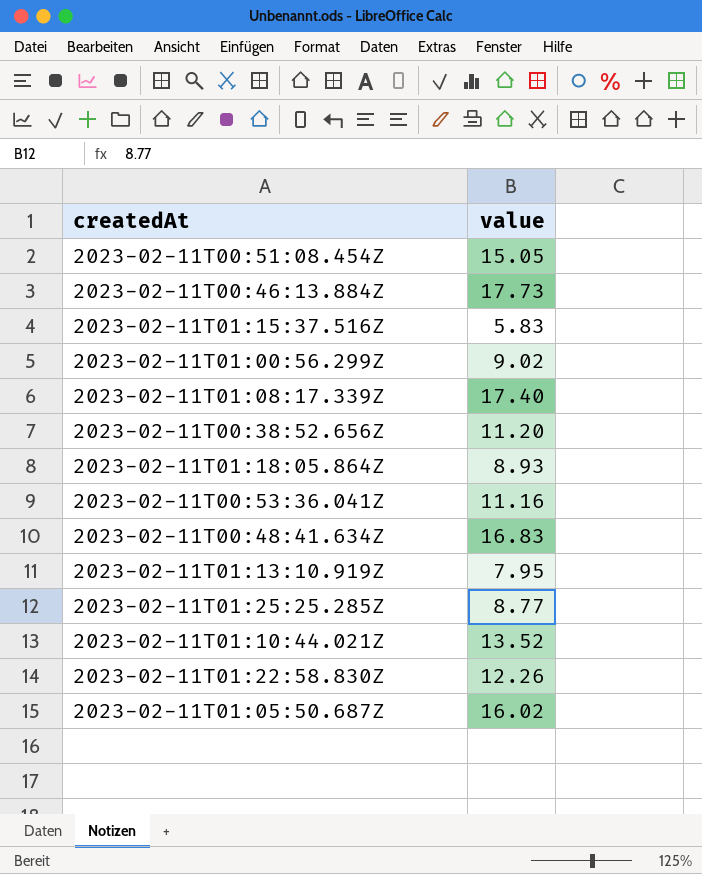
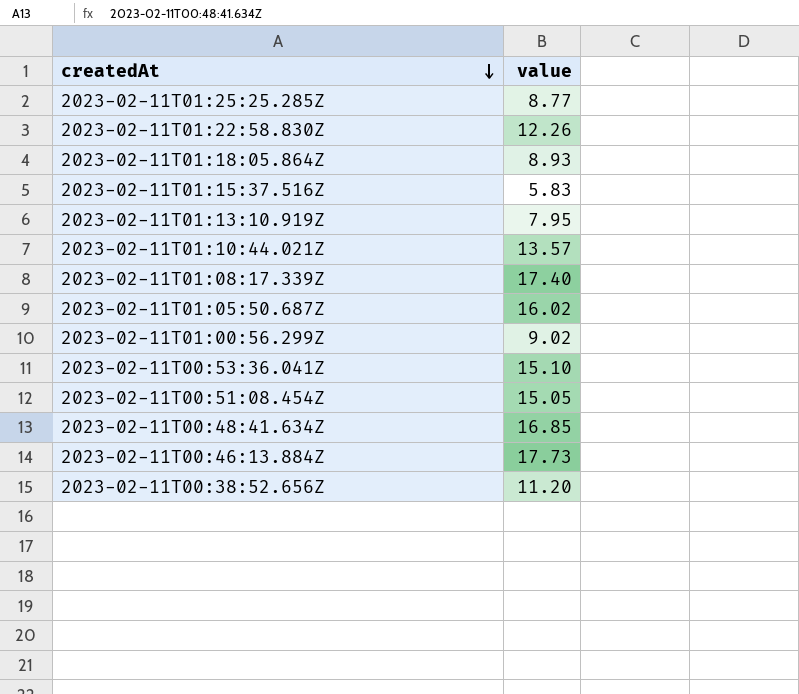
row order: none -> createdAt descending
2023-02-11T01:10:44.021Z | value: 13.52 -> 13.57
2023-02-11T00:53:36.041Z | value: 11.16 -> 15.10
2023-02-11T00:48:41.634Z | value: 16.83 -> 16.85

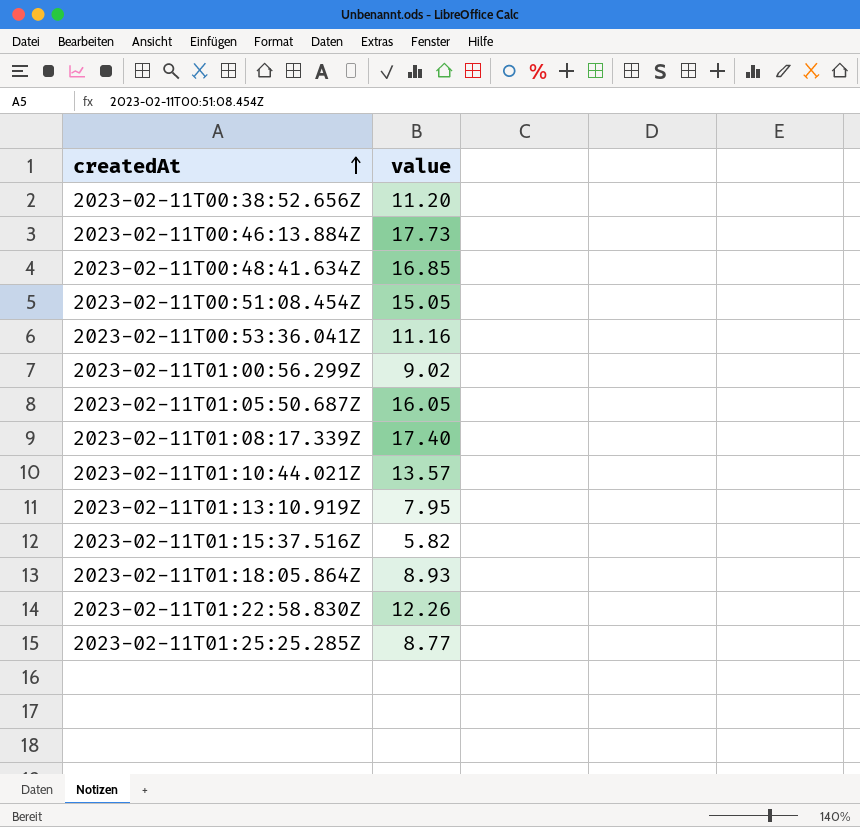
row order: createdAt descending -> createdAt ascending
2023-02-11T00:53:36.041Z | value: 15.10 -> 11.16
2023-02-11T01:05:50.687Z | value: 16.02 -> 16.05
2023-02-11T01:15:37.516Z | value: 5.83 -> 5.82

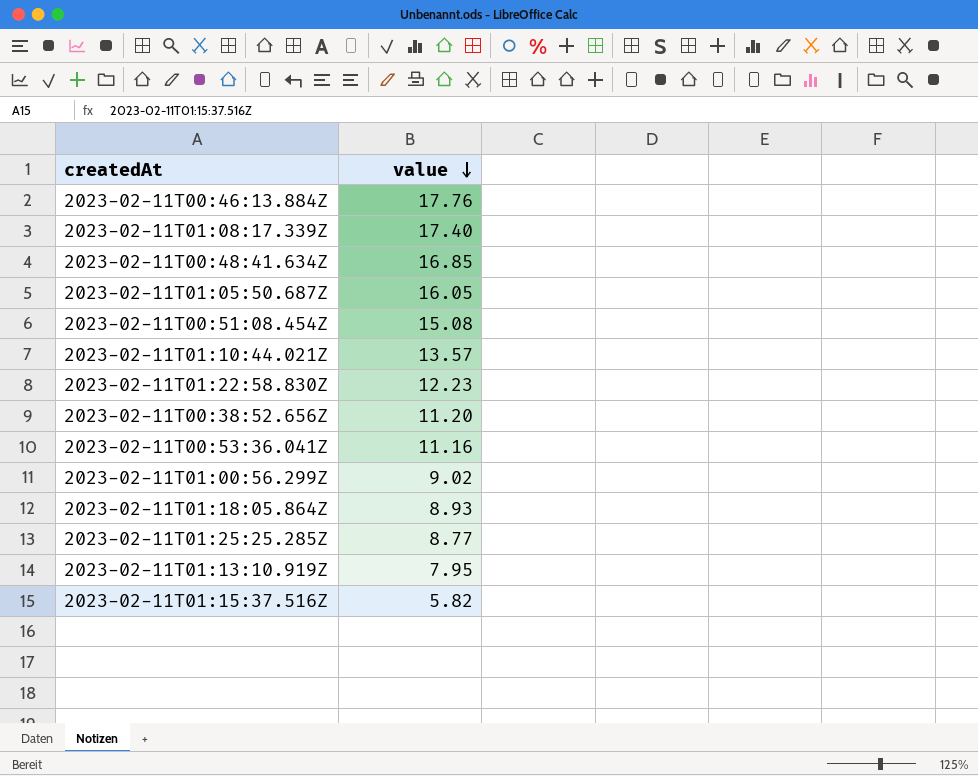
row order: createdAt ascending -> value descending
2023-02-11T00:46:13.884Z | value: 17.73 -> 17.76
2023-02-11T00:51:08.454Z | value: 15.05 -> 15.08
2023-02-11T01:22:58.830Z | value: 12.26 -> 12.23

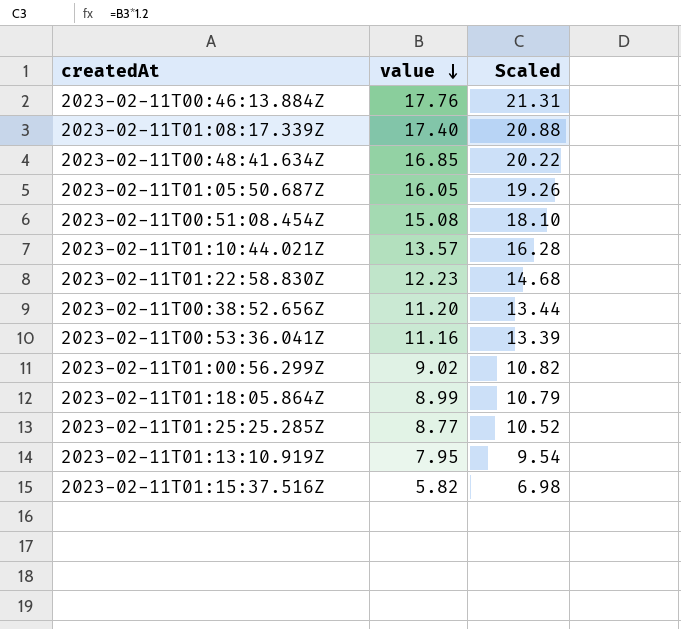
column Scaled | formula: none -> [value] * 1.2
2023-02-11T01:18:05.864Z | value: 8.93 -> 8.99

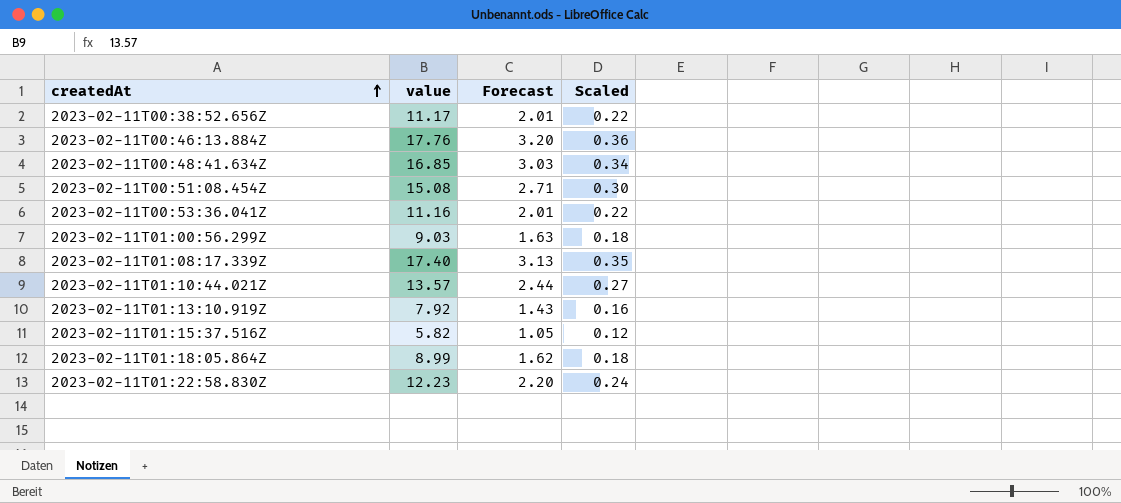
row order: value descending -> createdAt ascending
column Forecast | formula: none -> [value] * 0.18
column Scaled | formula: [value] * 1.2 -> [value] * 0.02
row 2023-02-11T01:05:50.687Z: 16.05 | 19.26 -> none
row 2023-02-11T01:25:25.285Z: 8.77 | 10.52 -> none
2023-02-11T00:38:52.656Z | value: 11.20 -> 11.17
2023-02-11T01:00:56.299Z | value: 9.02 -> 9.03
2023-02-11T01:13:10.919Z | value: 7.95 -> 7.92

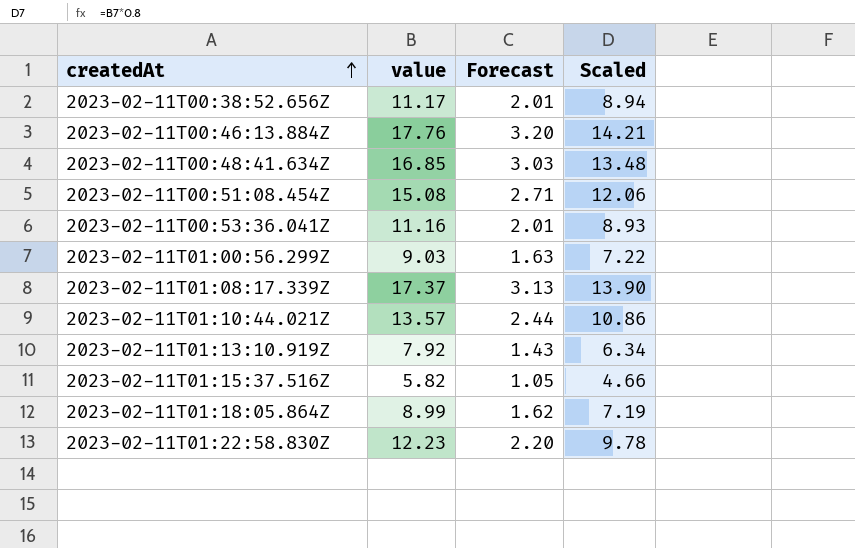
column Scaled | formula: [value] * 0.02 -> [value] * 0.8
2023-02-11T01:08:17.339Z | value: 17.40 -> 17.37

